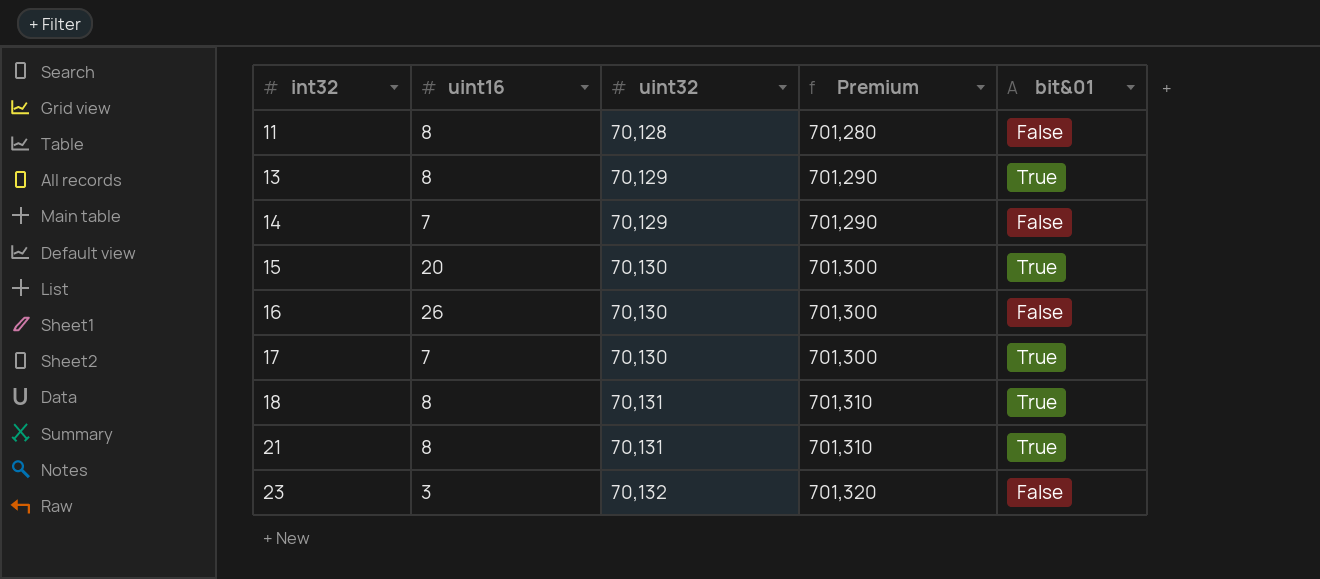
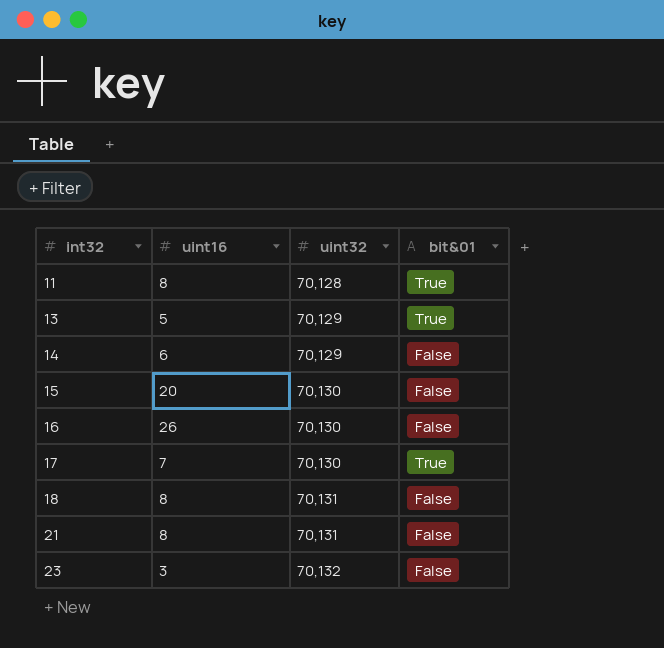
column Premium | formula: [uint32] * 10 -> none
11 | bit&01: False -> True
13 | uint16: 8 -> 5
14 | uint16: 7 -> 6
15 | bit&01: True -> False
18 | bit&01: True -> False
21 | bit&01: True -> False

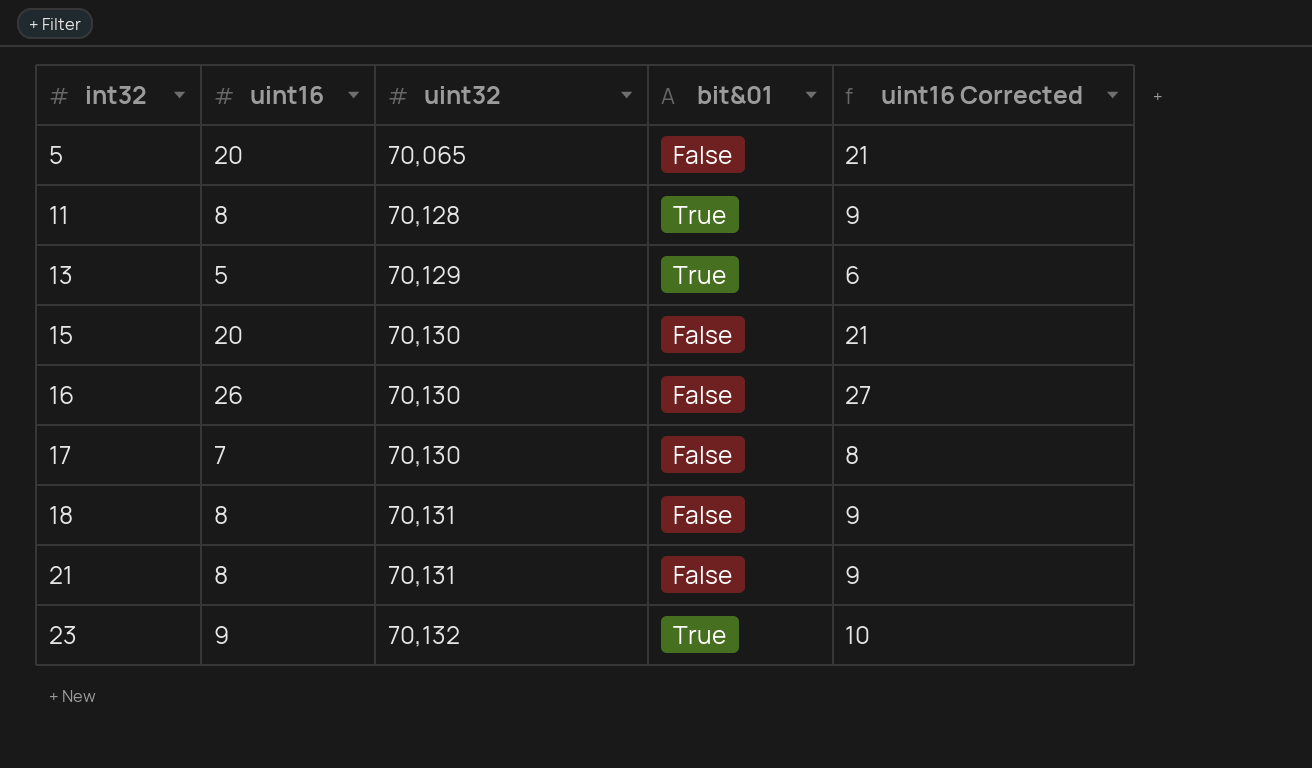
column uint16 Corrected | formula: none -> [uint16] + 1
row 14: 6 | 70,129 | False -> none
row 5: none -> 20 | 70,065 | False | 21
17 | bit&01: True -> False
23 | uint16: 3 -> 9
23 | bit&01: False -> True

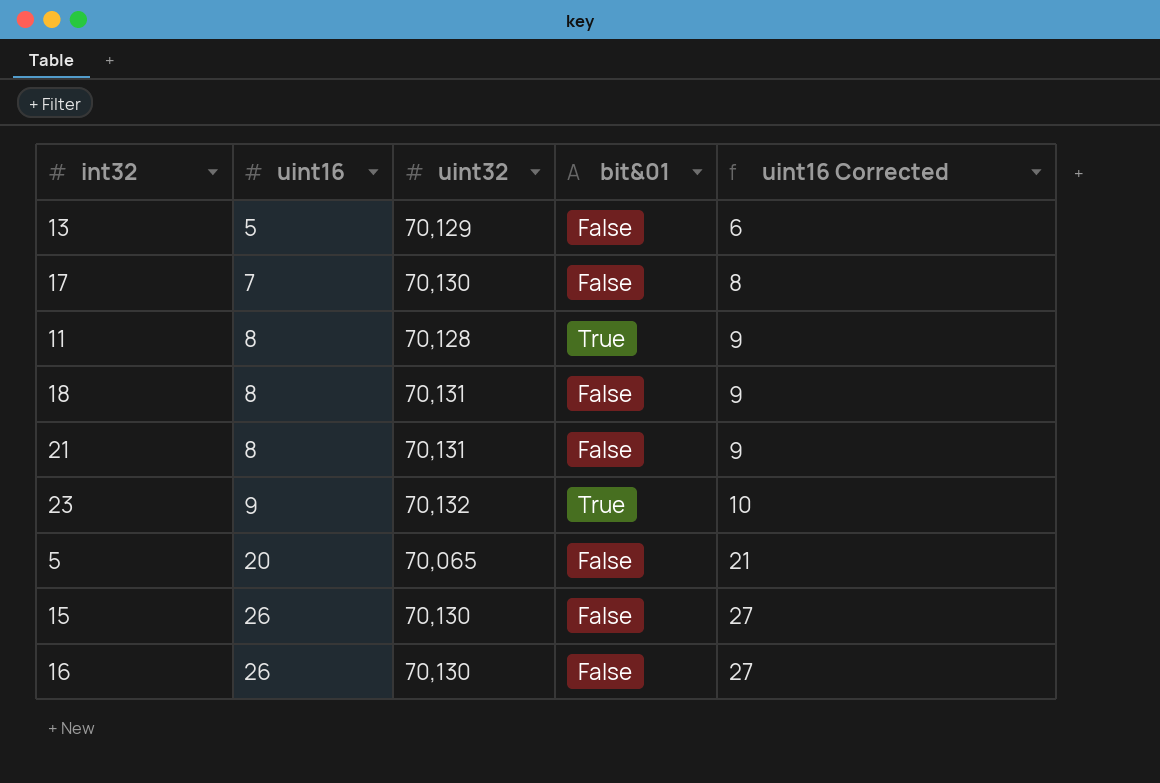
row order: int32 ascending -> uint16 ascending
13 | bit&01: True -> False
15 | uint16: 20 -> 26
15 | uint16 Corrected: 21 -> 27

